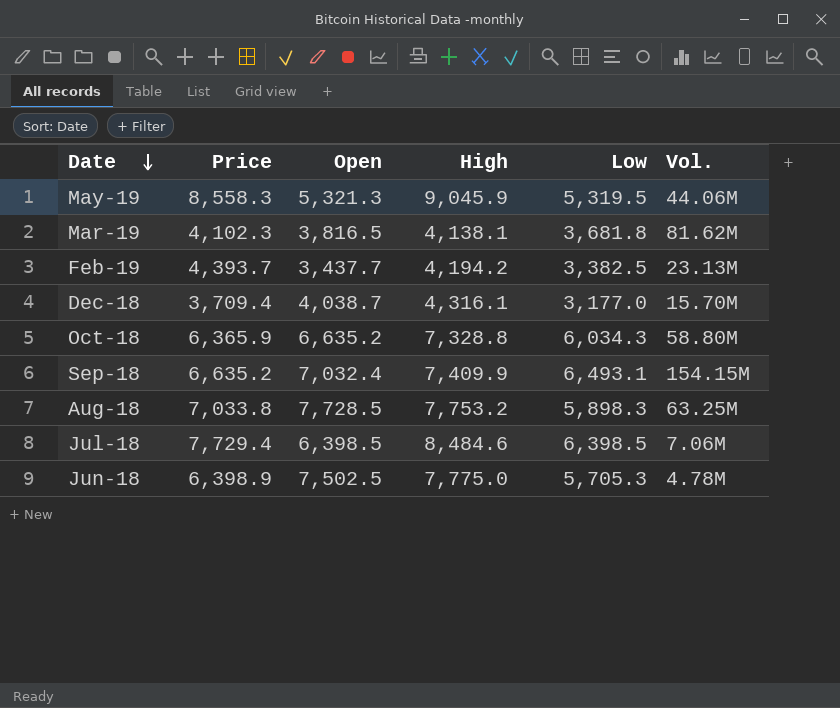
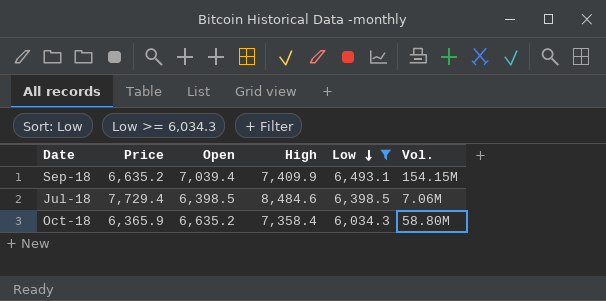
filter: none -> Low >= 6,034.3
row order: Date descending -> Low descending
Sep-18 | Open: 7,032.4 -> 7,039.4
Oct-18 | High: 7,328.8 -> 7,358.4

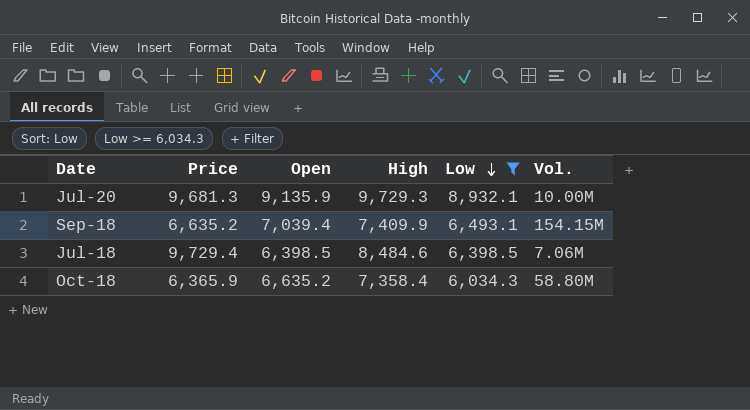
row Jul-20: none -> 9,681.3 | 9,135.9 | 9,729.3 | 8,932.1 | 10.00M
Jul-18 | Price: 7,729.4 -> 9,729.4

